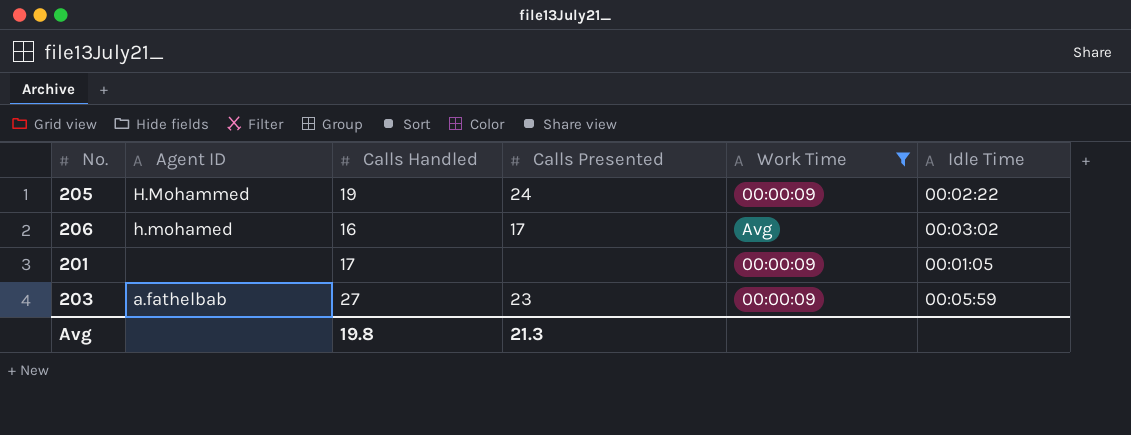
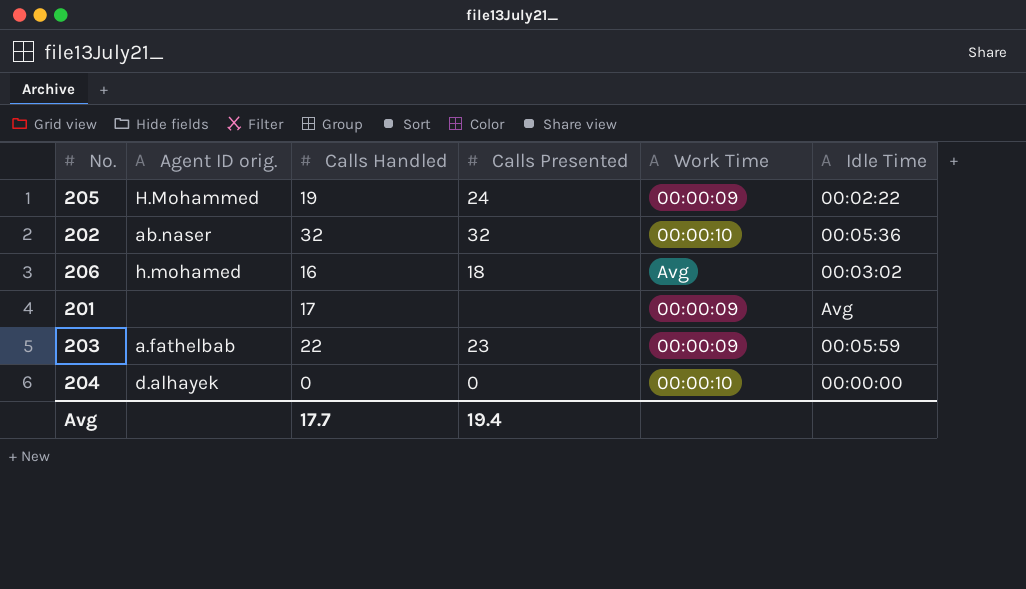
filter: Work Time != 00:00:10 -> none
column name: Agent ID -> Agent ID orig.
206 | Calls Presented: 17 -> 18
201 | Idle Time: 00:01:05 -> Avg
203 | Calls Handled: 27 -> 22
Avg | Calls Handled: 19.8 -> 17.7
Avg | Calls Presented: 21.3 -> 19.4

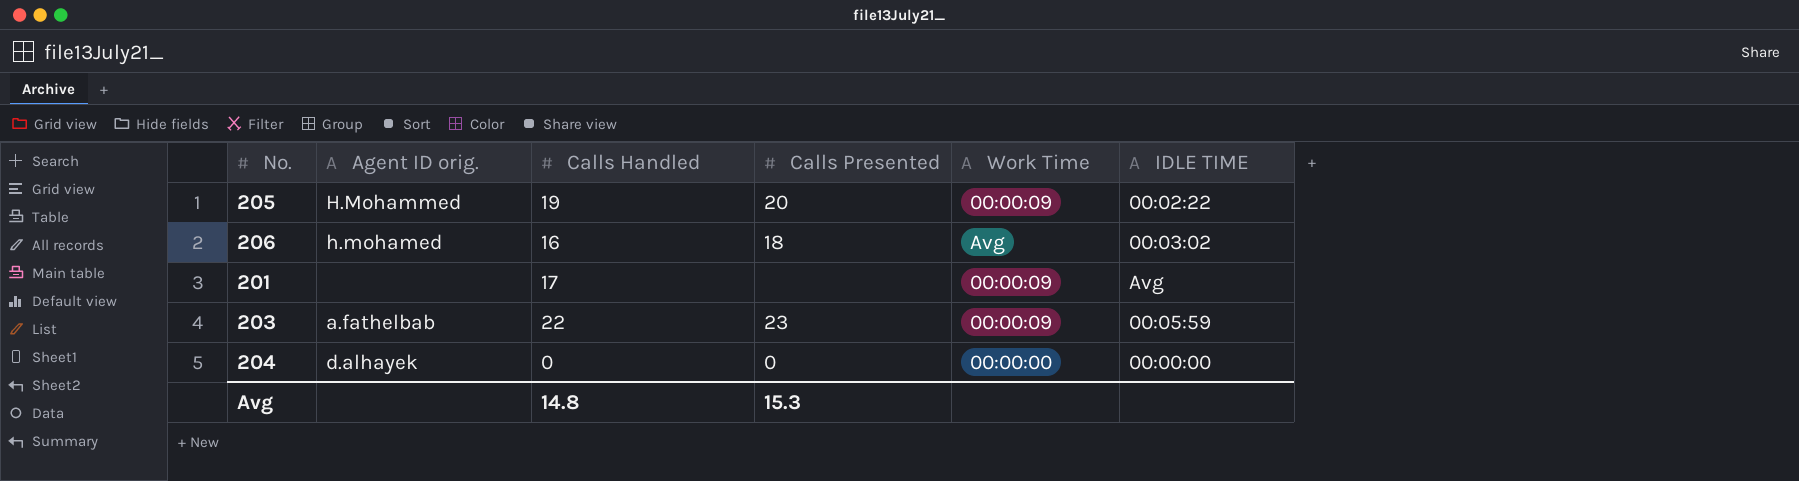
column name: Idle Time -> IDLE TIME
row 202: ab.naser | 32 | 32 | 00:00:10 | 00:05:36 -> none
205 | Calls Presented: 24 -> 20
204 | Work Time: 00:00:10 -> 00:00:00
Avg | Calls Handled: 17.7 -> 14.8
Avg | Calls Presented: 19.4 -> 15.3

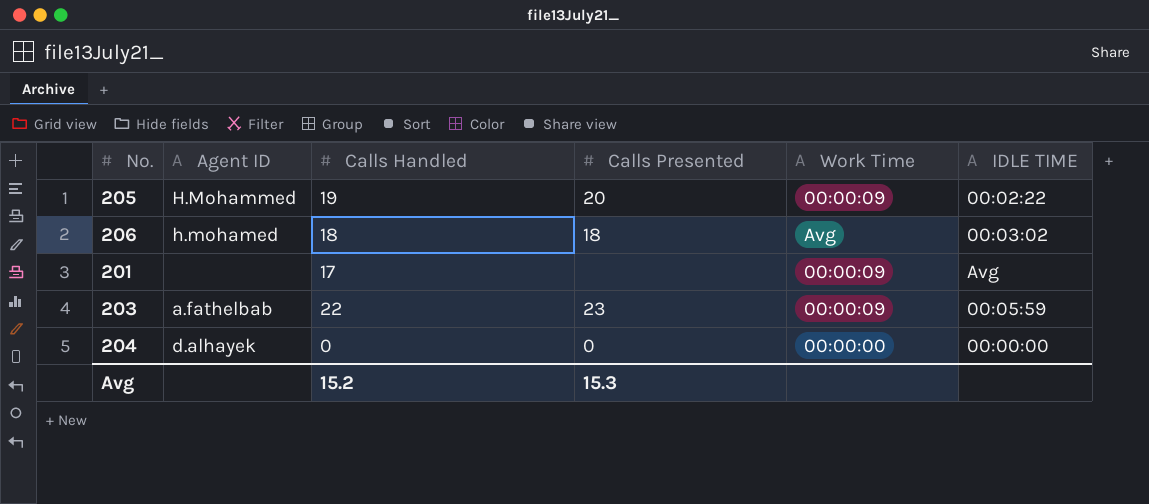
column name: Agent ID orig. -> Agent ID
206 | Calls Handled: 16 -> 18
Avg | Calls Handled: 14.8 -> 15.2

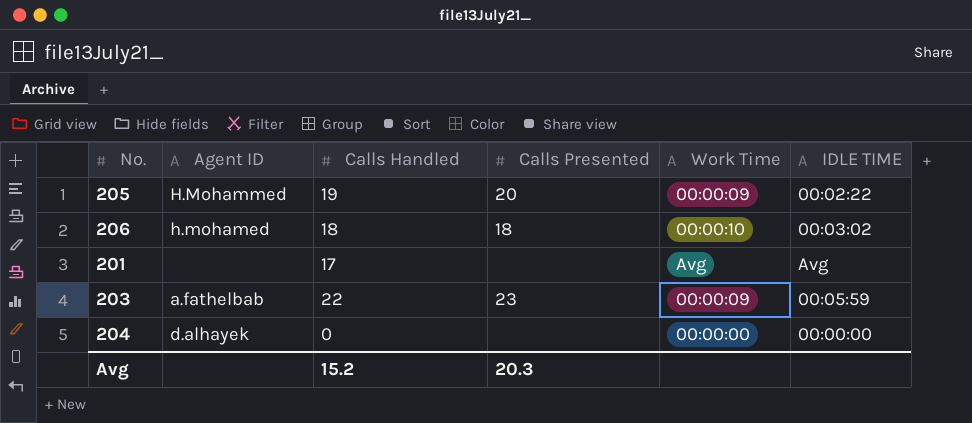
206 | Work Time: Avg -> 00:00:10
201 | Work Time: 00:00:09 -> Avg
204 | Calls Presented: 0 -> none
Avg | Calls Presented: 15.3 -> 20.3

